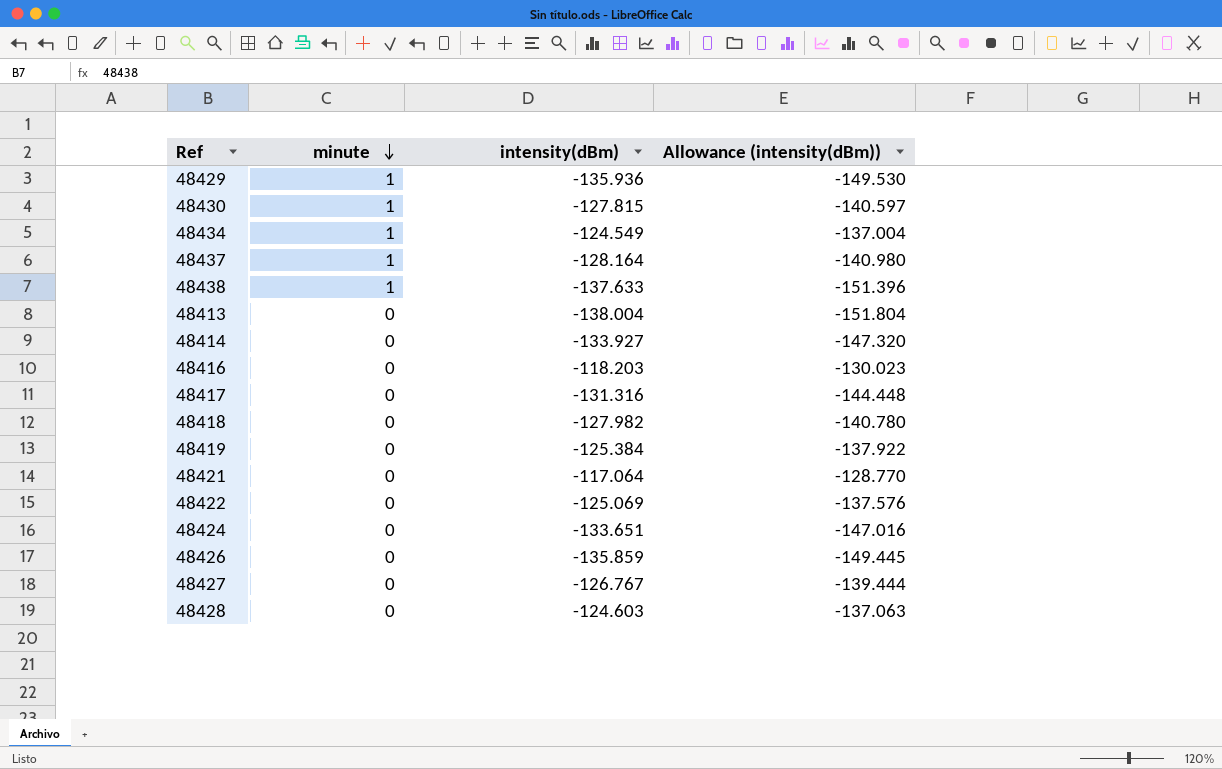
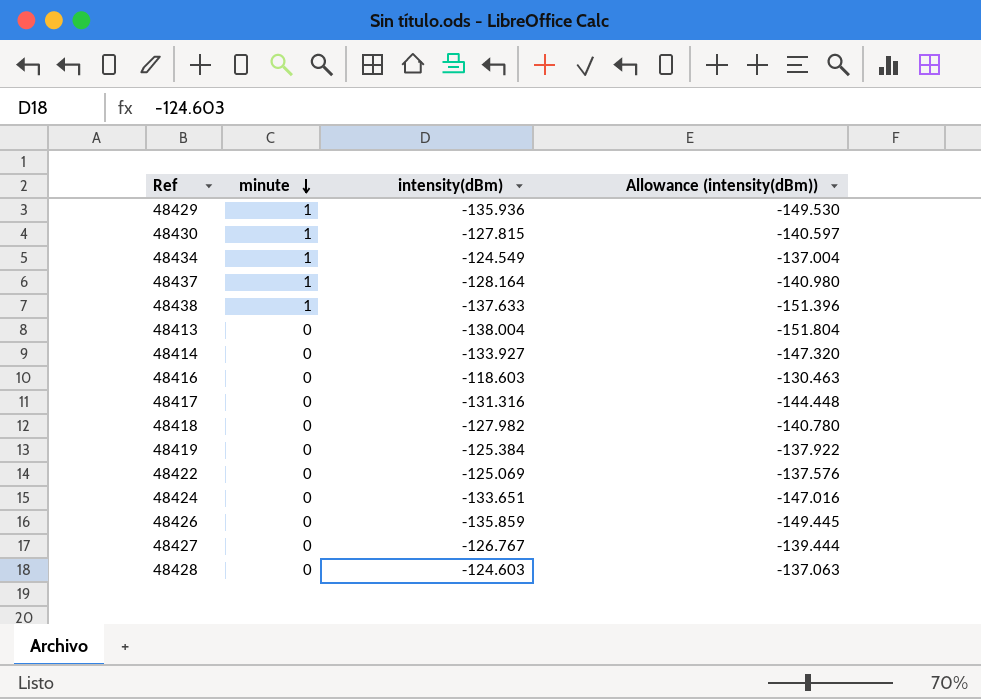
row 48421: 0 | -117.064 | -128.770 -> none
48416 | intensity(dBm): -118.203 -> -118.603
48416 | Allowance (intensity(dBm)): -130.023 -> -130.463

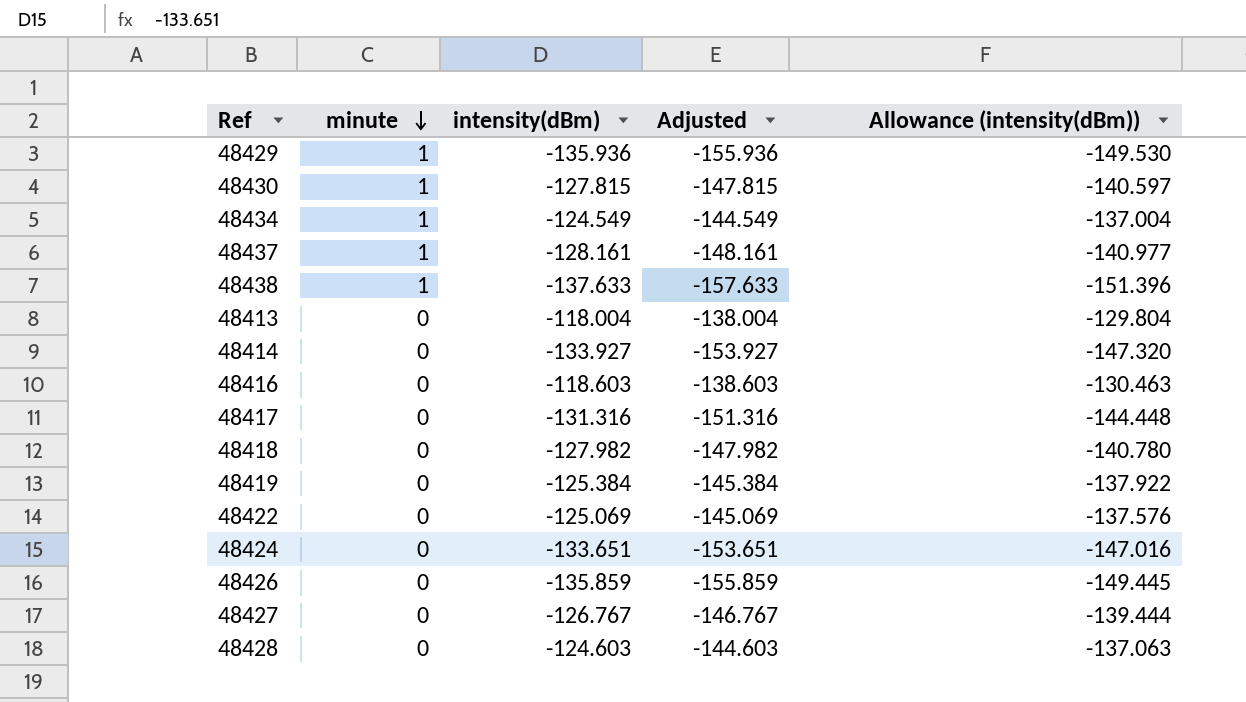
column Adjusted | formula: none -> [intensity(dBm)] - 20
48437 | intensity(dBm): -128.164 -> -128.161
48437 | Allowance (intensity(dBm)): -140.980 -> -140.977
48413 | intensity(dBm): -138.004 -> -118.004
48413 | Allowance (intensity(dBm)): -151.804 -> -129.804

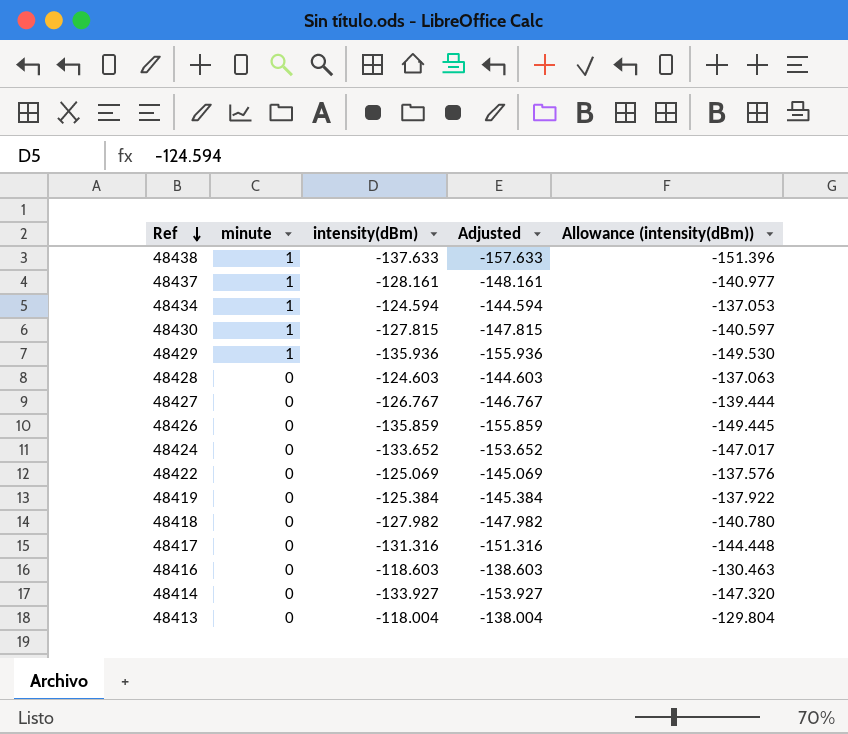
row order: minute descending -> Ref descending
48434 | intensity(dBm): -124.549 -> -124.594
48434 | Adjusted: -144.549 -> -144.594
48434 | Allowance (intensity(dBm)): -137.004 -> -137.053
48424 | intensity(dBm): -133.651 -> -133.652
48424 | Adjusted: -153.651 -> -153.652
48424 | Allowance (intensity(dBm)): -147.016 -> -147.017

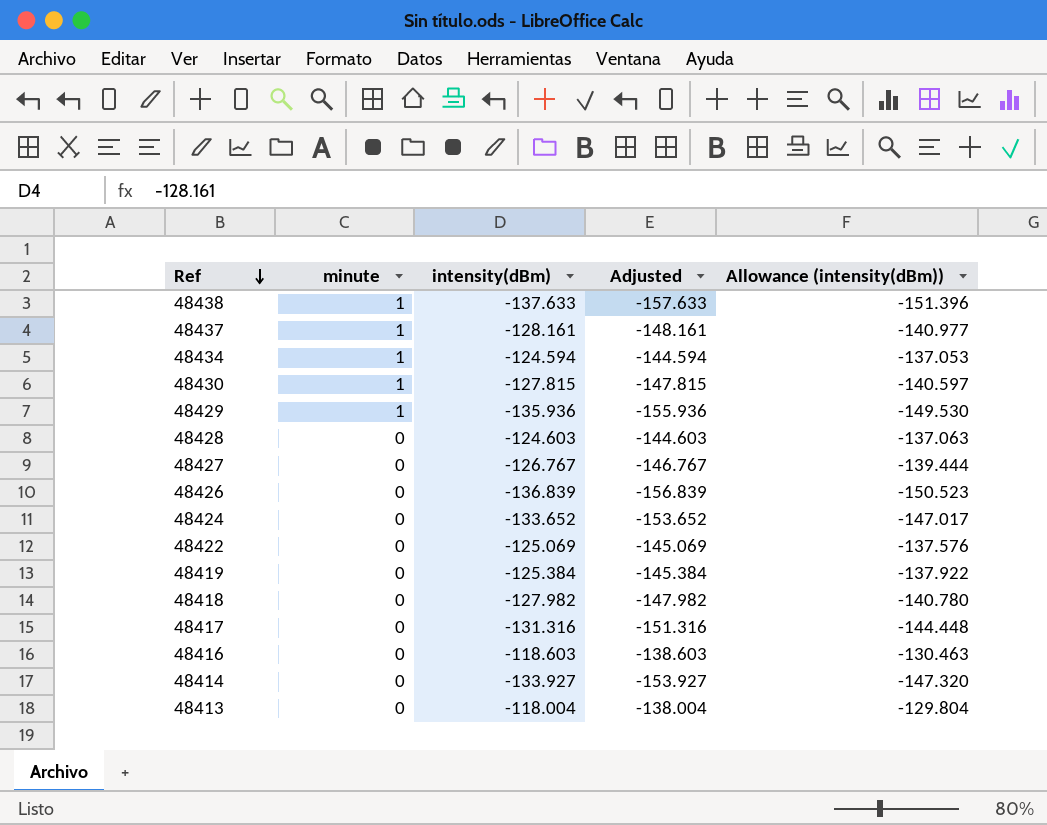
48426 | intensity(dBm): -135.859 -> -136.839
48426 | Adjusted: -155.859 -> -156.839
48426 | Allowance (intensity(dBm)): -149.445 -> -150.523

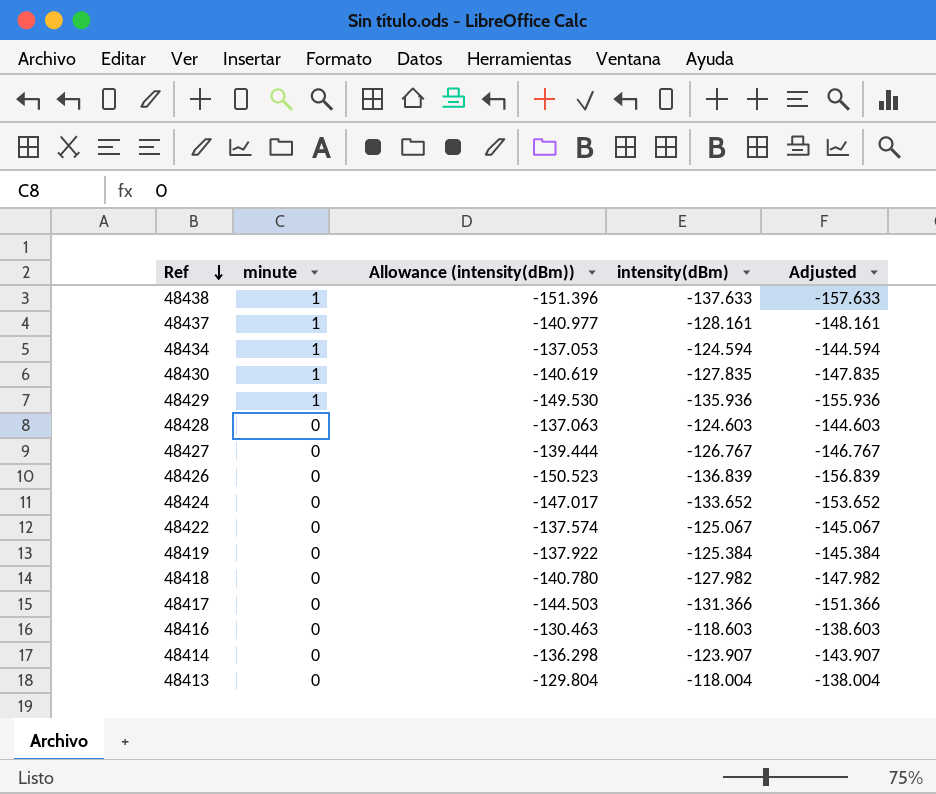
column Allowance (intensity(dBm)) | position: 5 -> 3
48430 | Allowance (intensity(dBm)): -140.597 -> -140.619
48430 | intensity(dBm): -127.815 -> -127.835
48430 | Adjusted: -147.815 -> -147.835
48422 | Allowance (intensity(dBm)): -137.576 -> -137.574
48422 | intensity(dBm): -125.069 -> -125.067
48422 | Adjusted: -145.069 -> -145.067
48417 | Allowance (intensity(dBm)): -144.448 -> -144.503
48417 | intensity(dBm): -131.316 -> -131.366
48417 | Adjusted: -151.316 -> -151.366
48414 | Allowance (intensity(dBm)): -147.320 -> -136.298
48414 | intensity(dBm): -133.927 -> -123.907
48414 | Adjusted: -153.927 -> -143.907

